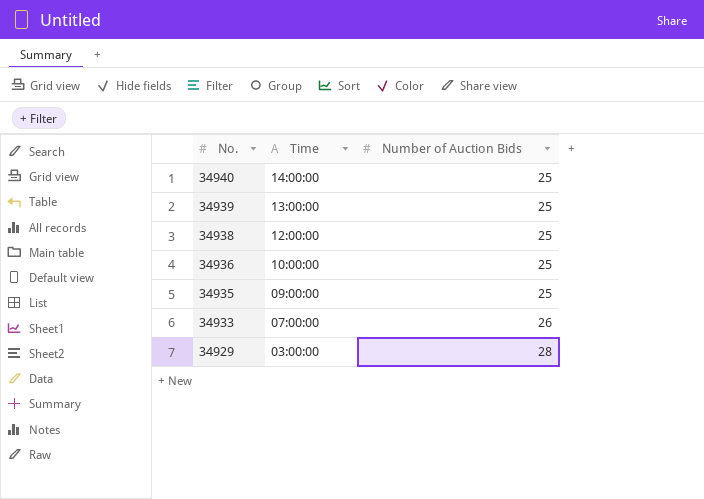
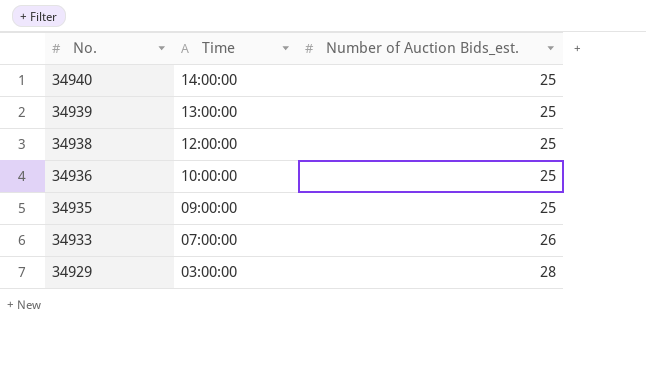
column name: Number of Auction Bids -> Number of Auction Bids_est.

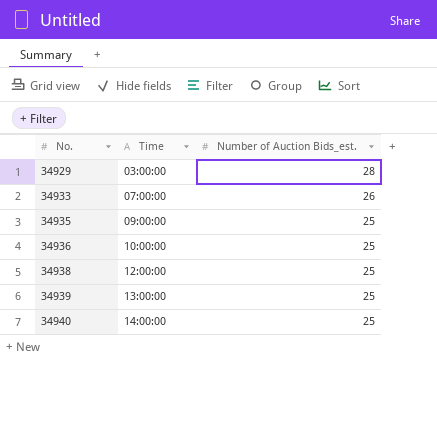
row order: No. descending -> No. ascending

